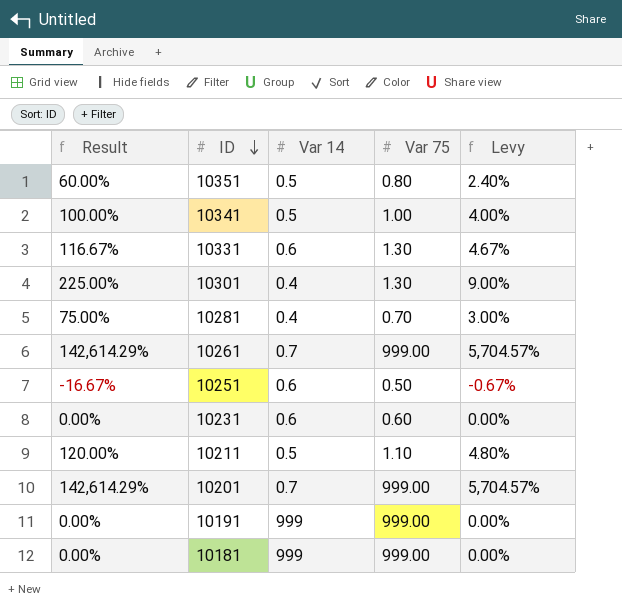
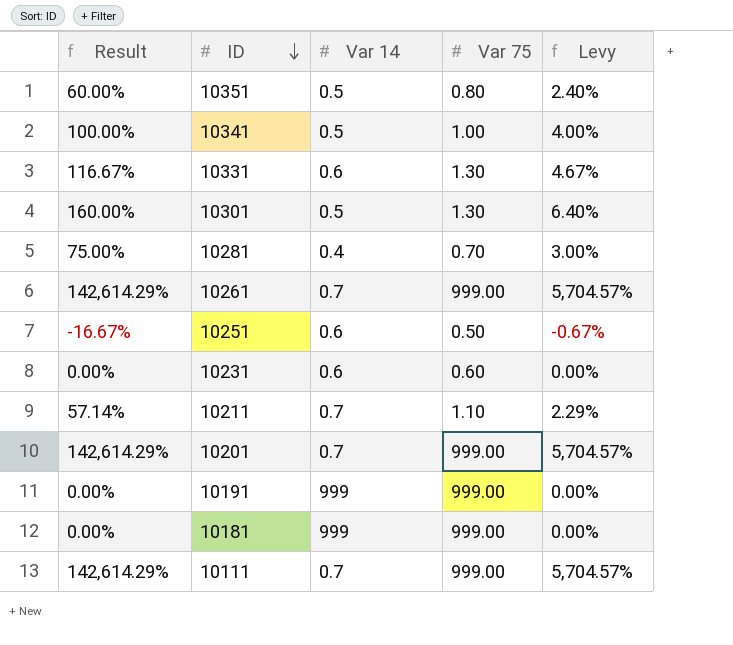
10301 | Result: 225.00% -> 160.00%
10301 | Var 14: 0.4 -> 0.5
10301 | Levy: 9.00% -> 6.40%
10211 | Result: 120.00% -> 57.14%
10211 | Var 14: 0.5 -> 0.7
10211 | Levy: 4.80% -> 2.29%
row 10111: none -> 142,614.29% | 0.7 | 999.00 | 5,704.57%

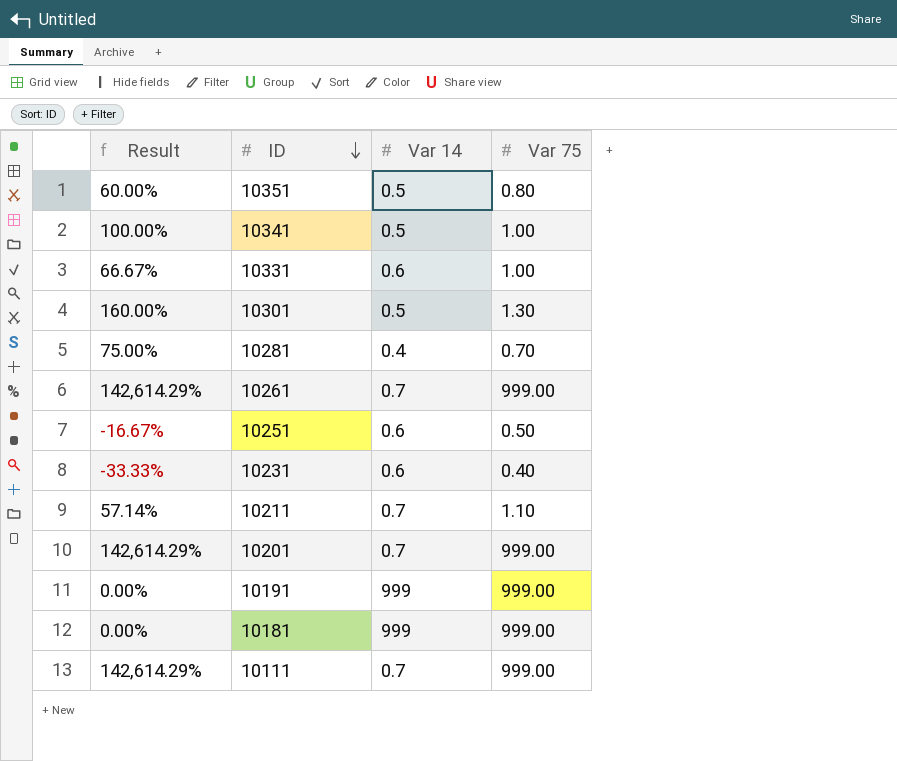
column Levy | formula: [Result] * 0.04 -> none
10331 | Result: 116.67% -> 66.67%
10331 | Var 75: 1.30 -> 1.00
10231 | Result: 0.00% -> -33.33%
10231 | Var 75: 0.60 -> 0.40

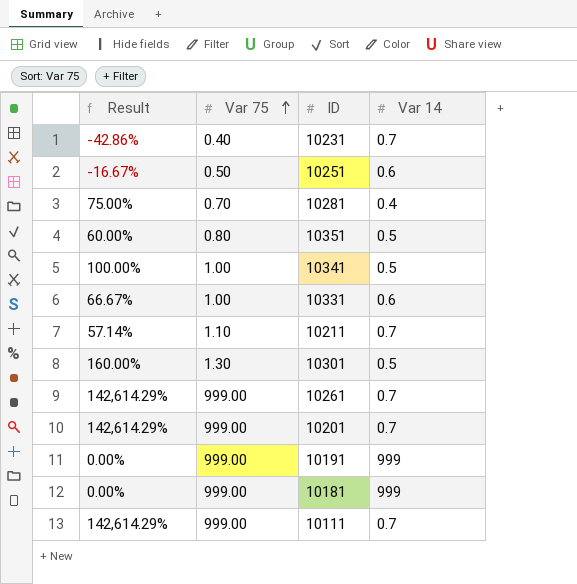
row order: ID descending -> Var 75 ascending
column Var 75 | position: 4 -> 2
10231 | Result: -33.33% -> -42.86%
10231 | Var 14: 0.6 -> 0.7

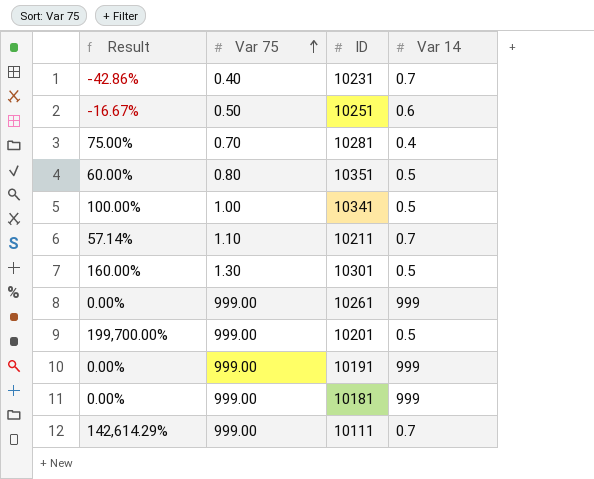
row 10331: 66.67% | 1.00 | 0.6 -> none
10261 | Result: 142,614.29% -> 0.00%
10261 | Var 14: 0.7 -> 999
10201 | Result: 142,614.29% -> 199,700.00%
10201 | Var 14: 0.7 -> 0.5

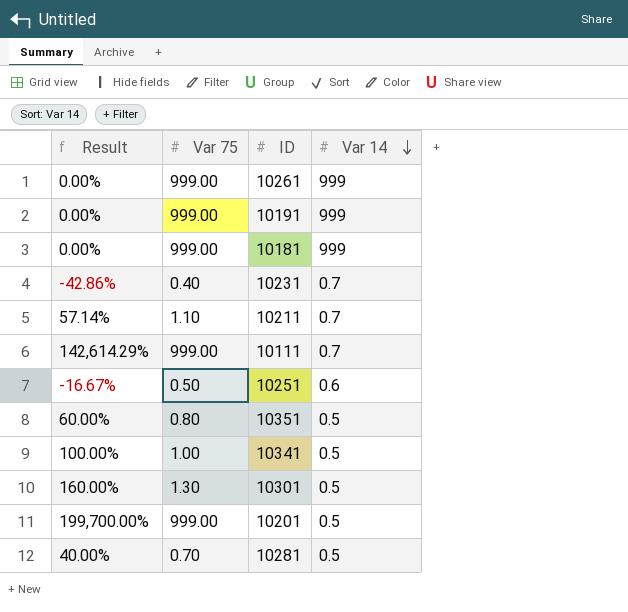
row order: Var 75 ascending -> Var 14 descending
10281 | Result: 75.00% -> 40.00%
10281 | Var 14: 0.4 -> 0.5

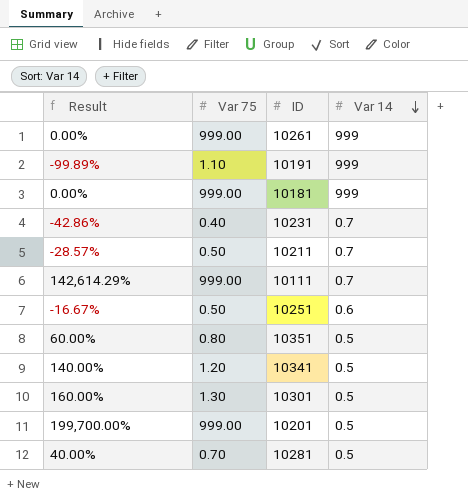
10191 | Result: 0.00% -> -99.89%
10191 | Var 75: 999.00 -> 1.10
10211 | Result: 57.14% -> -28.57%
10211 | Var 75: 1.10 -> 0.50
10341 | Result: 100.00% -> 140.00%
10341 | Var 75: 1.00 -> 1.20

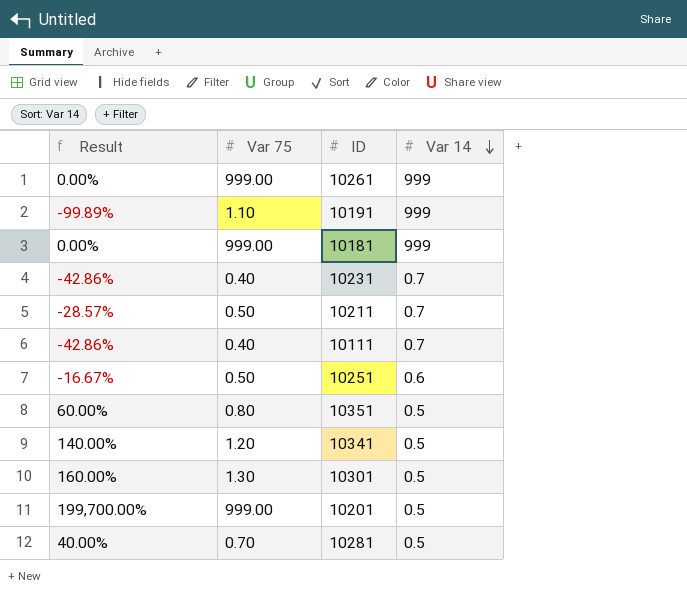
10111 | Result: 142,614.29% -> -42.86%
10111 | Var 75: 999.00 -> 0.40

